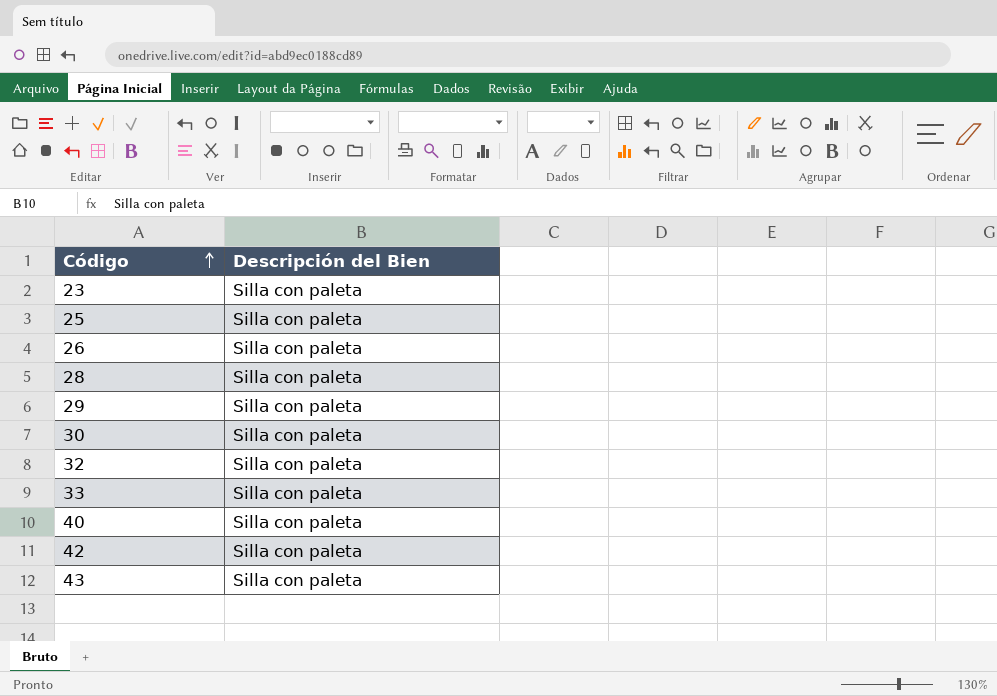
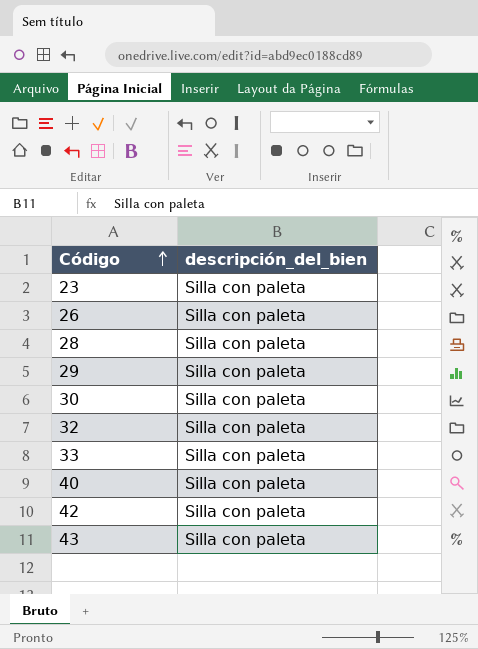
column name: Descripción del Bien -> descripción_del_bien
row 25: Silla con paleta -> none

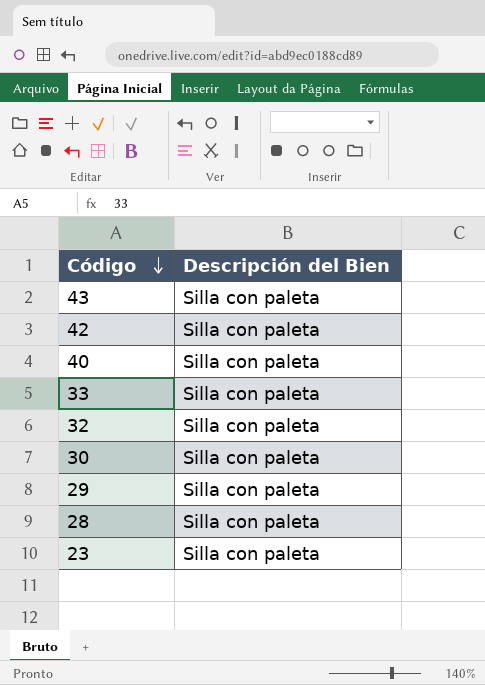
row order: Código ascending -> Código descending
column name: descripción_del_bien -> Descripción del Bien
row 26: Silla con paleta -> none

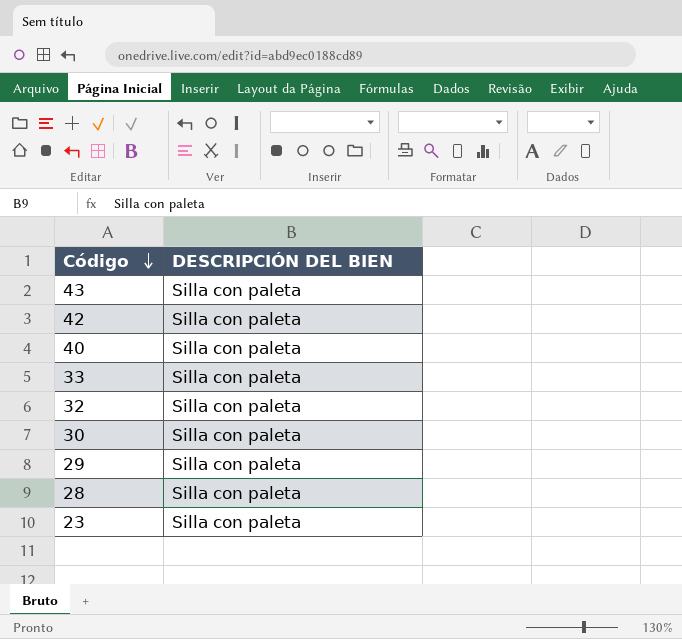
column name: Descripción del Bien -> DESCRIPCIÓN DEL BIEN

